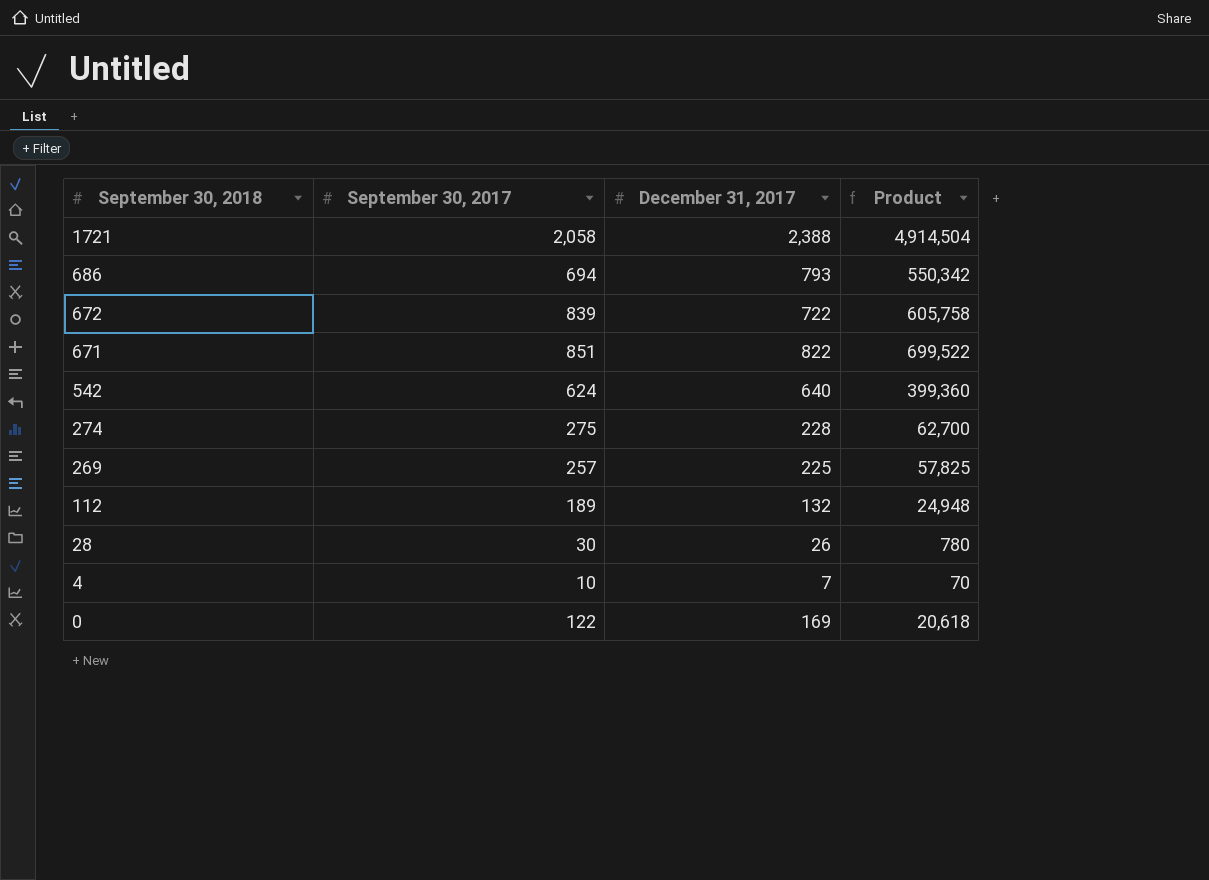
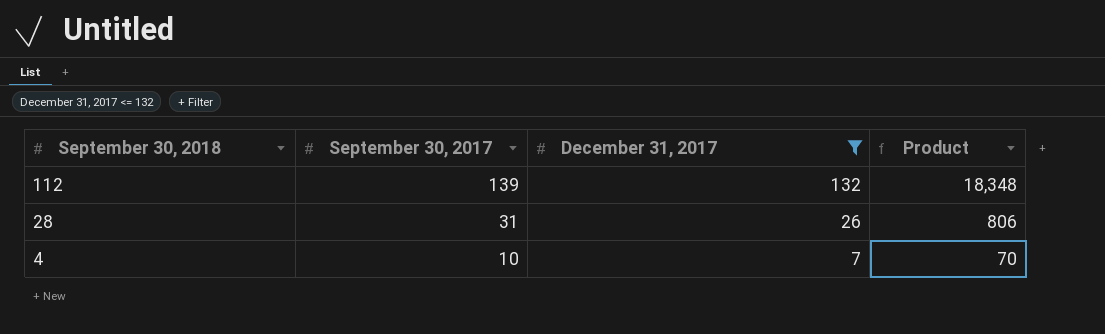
filter: none -> December 31, 2017 <= 132
112 | September 30, 2017: 189 -> 139
112 | Product: 24,948 -> 18,348
28 | September 30, 2017: 30 -> 31
28 | Product: 780 -> 806

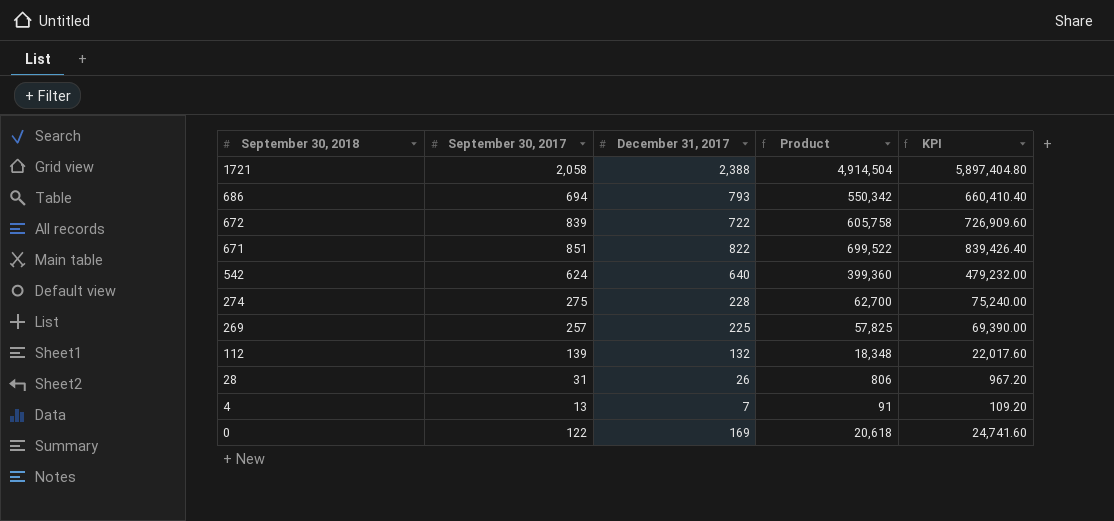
filter: December 31, 2017 <= 132 -> none
column KPI | formula: none -> [Product] * 1.2
4 | September 30, 2017: 10 -> 13
4 | Product: 70 -> 91

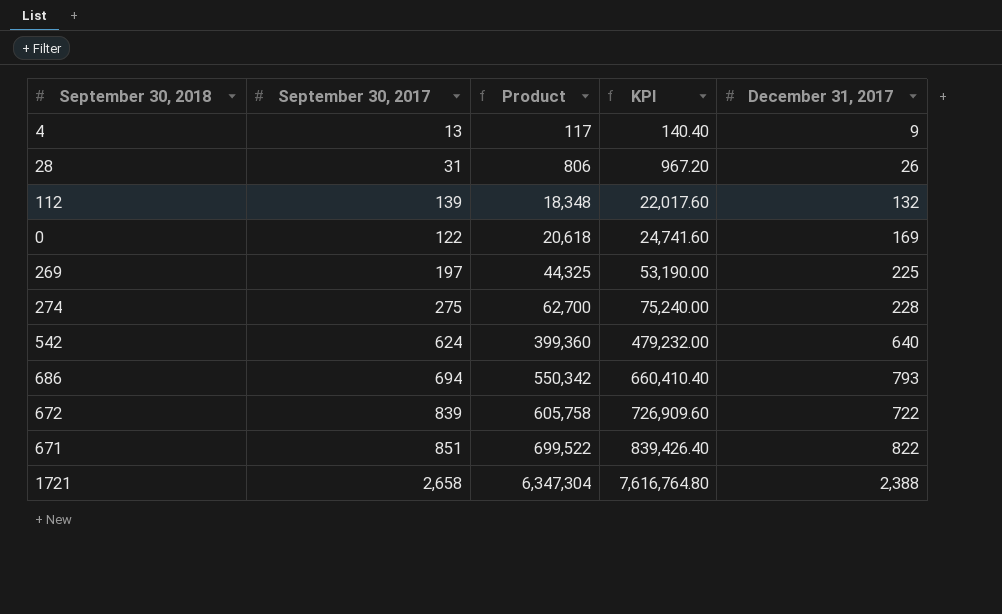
row order: September 30, 2018 descending -> Product ascending
column December 31, 2017 | position: 3 -> 5
4 | Product: 91 -> 117
4 | KPI: 109.20 -> 140.40
4 | December 31, 2017: 7 -> 9
269 | September 30, 2017: 257 -> 197
269 | Product: 57,825 -> 44,325
269 | KPI: 69,390.00 -> 53,190.00
1721 | September 30, 2017: 2,058 -> 2,658
1721 | Product: 4,914,504 -> 6,347,304
1721 | KPI: 5,897,404.80 -> 7,616,764.80

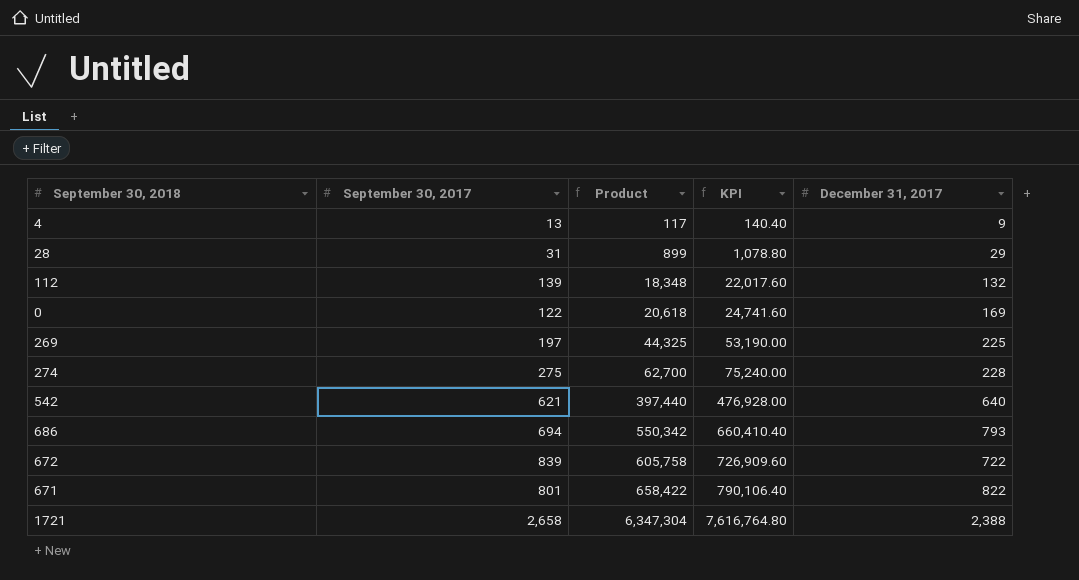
28 | Product: 806 -> 899
28 | KPI: 967.20 -> 1,078.80
28 | December 31, 2017: 26 -> 29
542 | September 30, 2017: 624 -> 621
542 | Product: 399,360 -> 397,440
542 | KPI: 479,232.00 -> 476,928.00
671 | September 30, 2017: 851 -> 801
671 | Product: 699,522 -> 658,422
671 | KPI: 839,426.40 -> 790,106.40

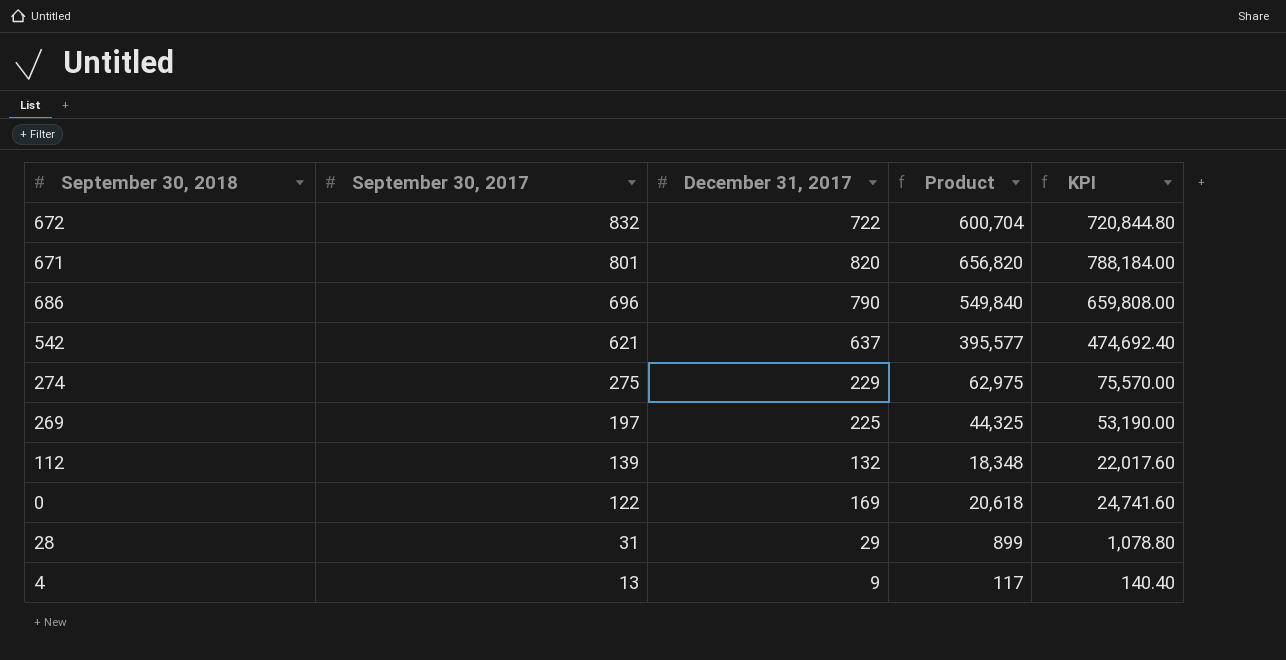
row order: Product ascending -> September 30, 2017 descending
column December 31, 2017 | position: 5 -> 3
row 1721: 2,658 | 6,347,304 | 7,616,764.80 | 2,388 -> none
672 | September 30, 2017: 839 -> 832
672 | Product: 605,758 -> 600,704
672 | KPI: 726,909.60 -> 720,844.80
671 | December 31, 2017: 822 -> 820
671 | Product: 658,422 -> 656,820
671 | KPI: 790,106.40 -> 788,184.00
686 | September 30, 2017: 694 -> 696
686 | December 31, 2017: 793 -> 790
686 | Product: 550,342 -> 549,840
686 | KPI: 660,410.40 -> 659,808.00
542 | December 31, 2017: 640 -> 637
542 | Product: 397,440 -> 395,577
542 | KPI: 476,928.00 -> 474,692.40
274 | December 31, 2017: 228 -> 229
274 | Product: 62,700 -> 62,975
274 | KPI: 75,240.00 -> 75,570.00

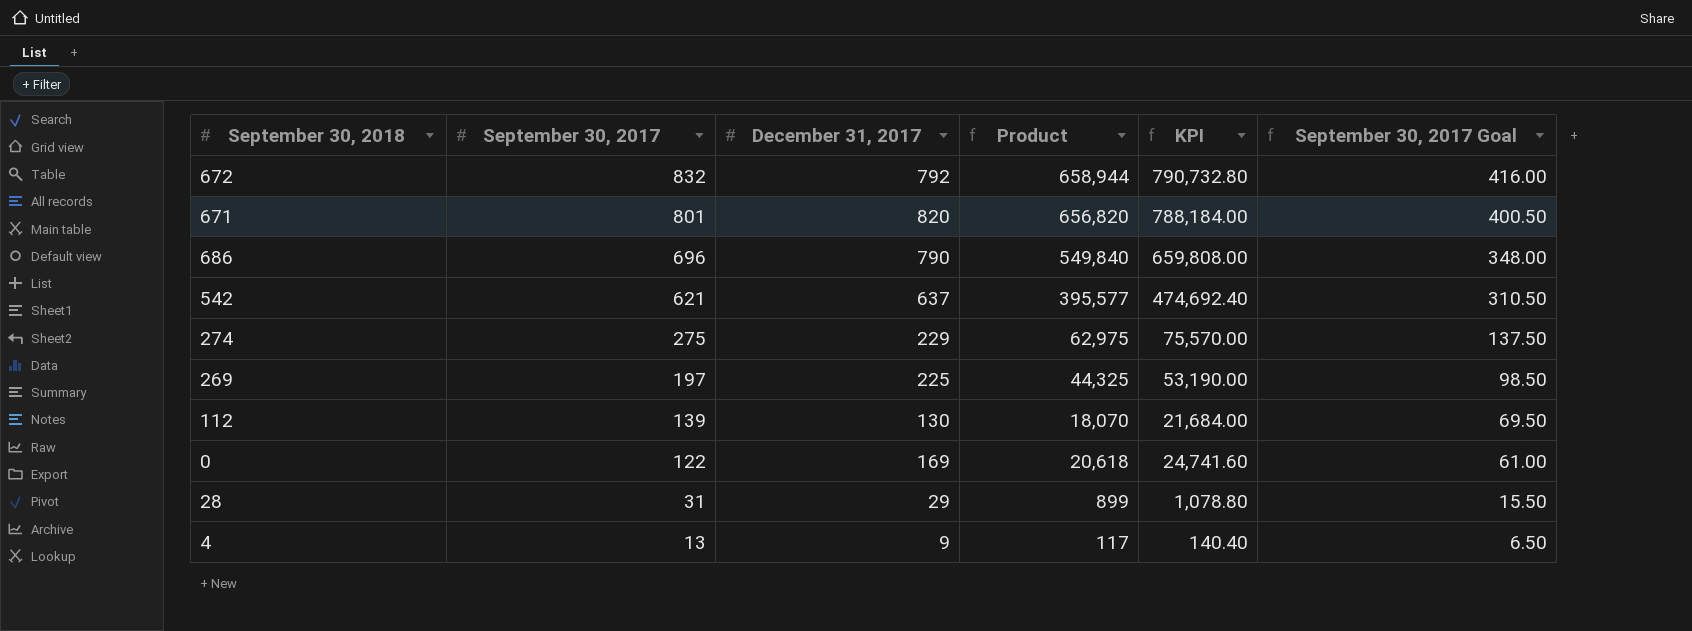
column September 30, 2017 Goal | formula: none -> [September 30, 2017] * 0.5
672 | December 31, 2017: 722 -> 792
672 | Product: 600,704 -> 658,944
672 | KPI: 720,844.80 -> 790,732.80
112 | December 31, 2017: 132 -> 130
112 | Product: 18,348 -> 18,070
112 | KPI: 22,017.60 -> 21,684.00

